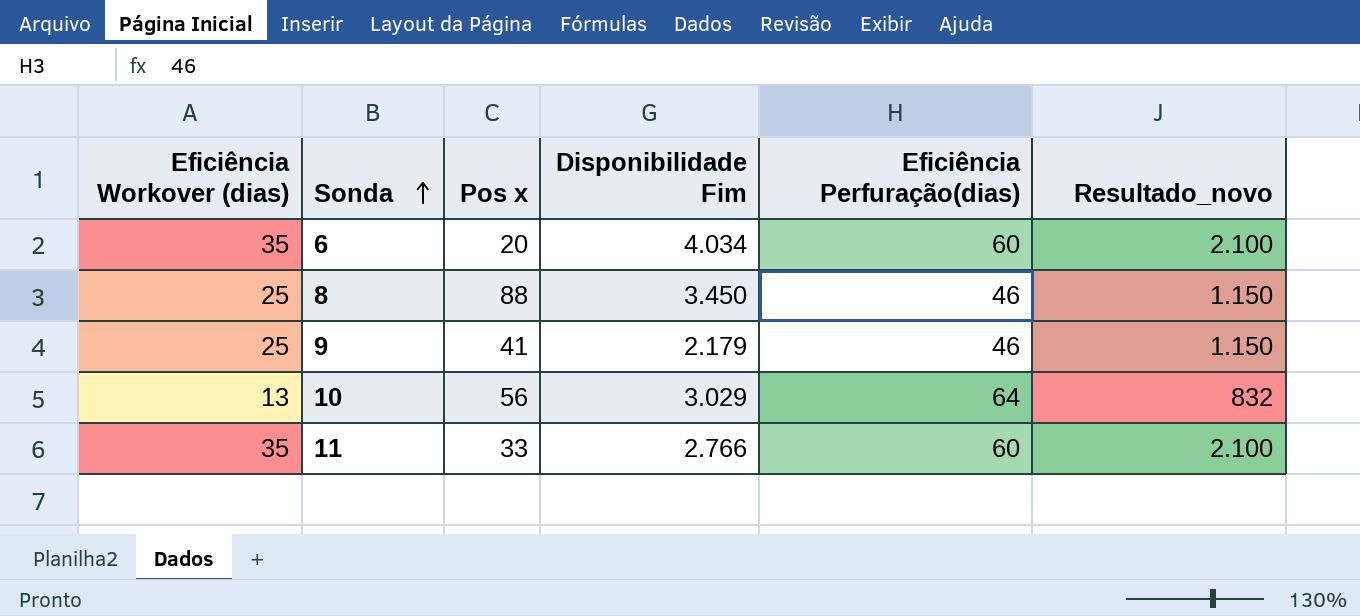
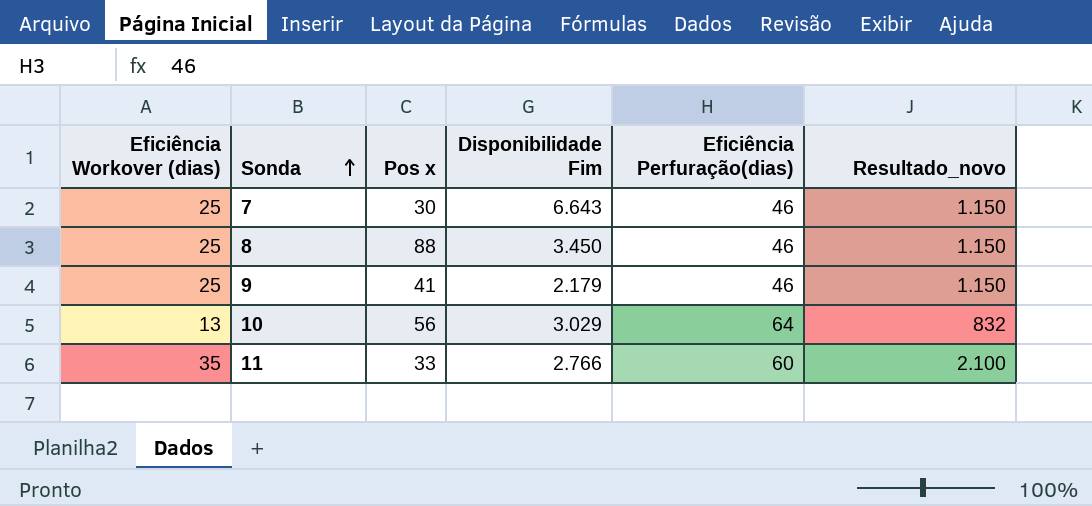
row 6: 35 | 20 | 4.034 | 60 | 2.100 -> none
row 7: none -> 25 | 30 | 6.643 | 46 | 1.150

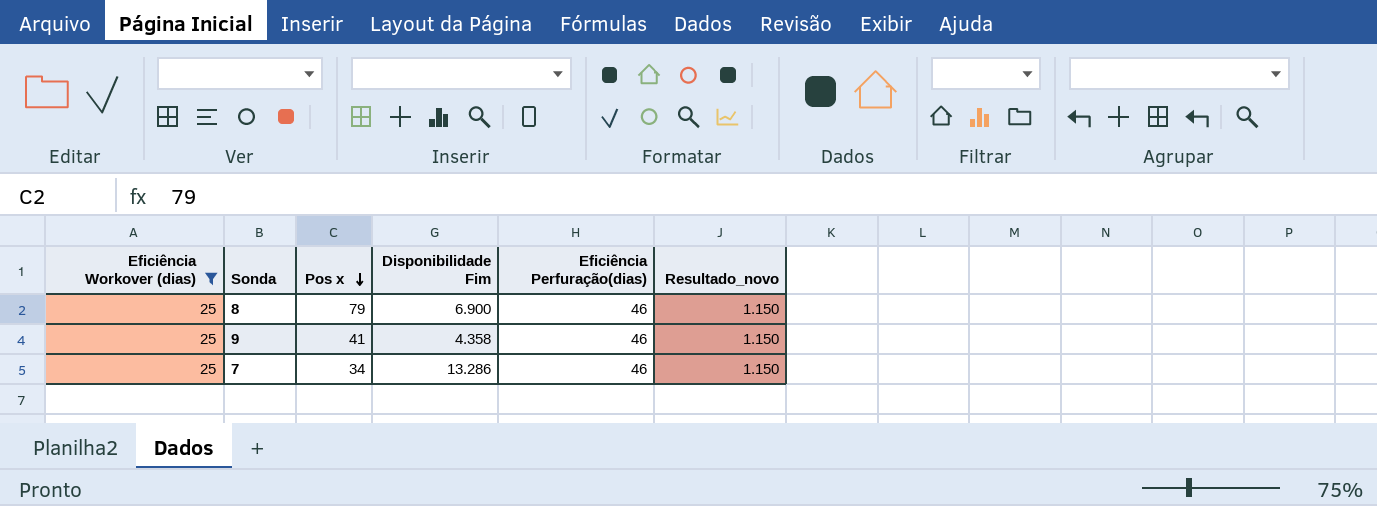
filter: none -> Eficiência Workover (dias) = 25
row order: Sonda ascending -> Pos x descending
8 | Pos x: 88 -> 79
8 | Disponibilidade Fim: 3.450 -> 6.900
9 | Disponibilidade Fim: 2.179 -> 4.358
7 | Pos x: 30 -> 34
7 | Disponibilidade Fim: 6.643 -> 13.286

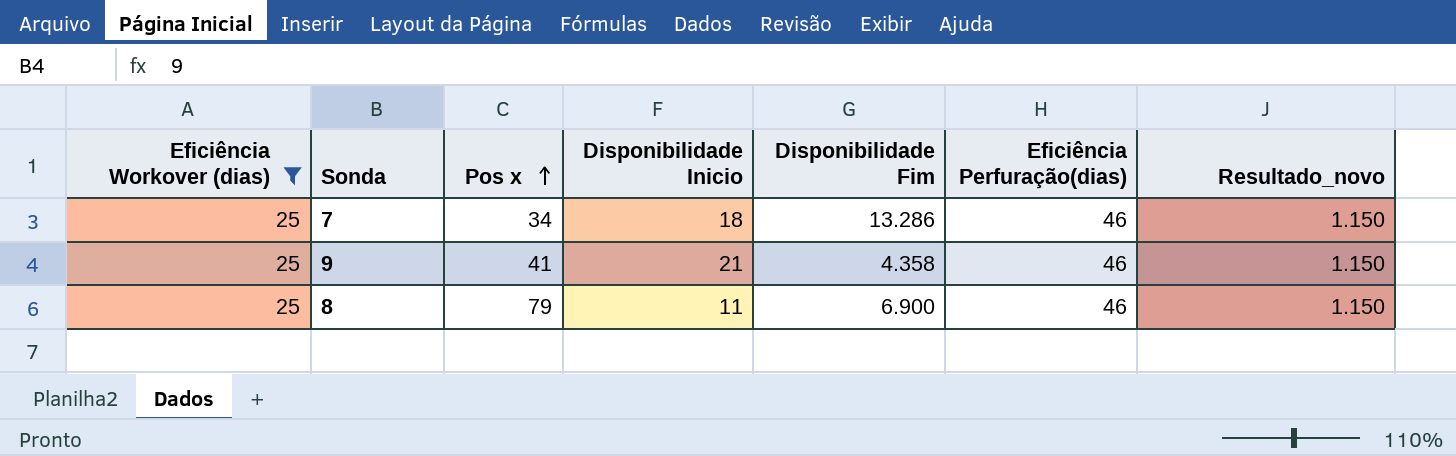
row order: Pos x descending -> Pos x ascending
column Disponibilidade Inicio | position: none -> 4

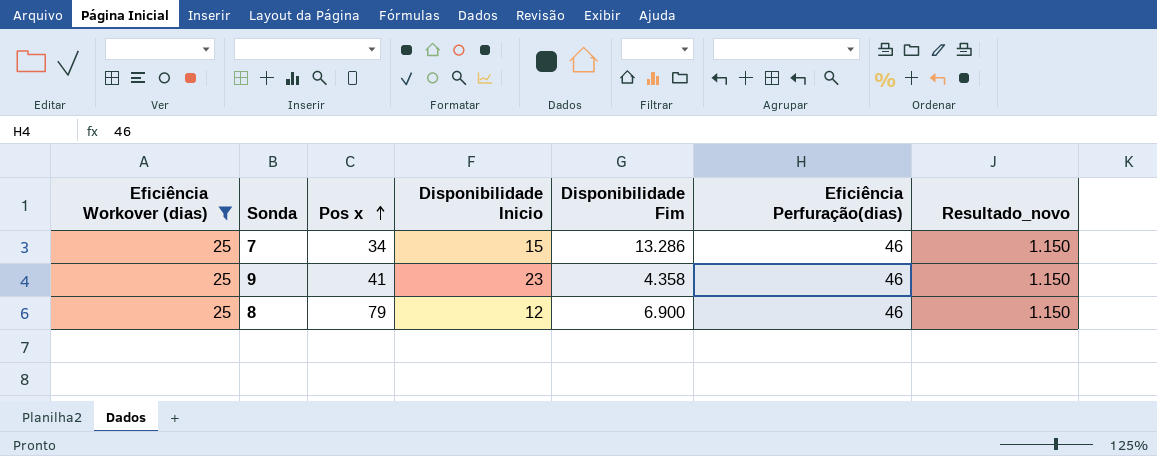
7 | Disponibilidade Inicio: 18 -> 15
9 | Disponibilidade Inicio: 21 -> 23
8 | Disponibilidade Inicio: 11 -> 12

